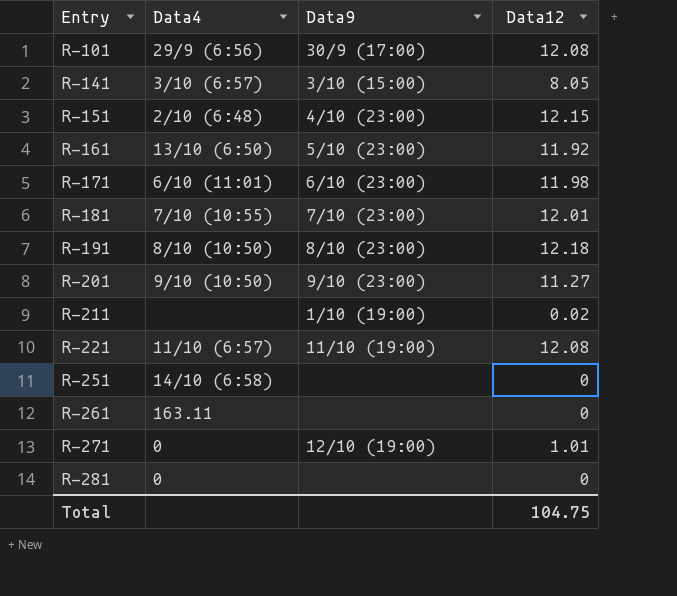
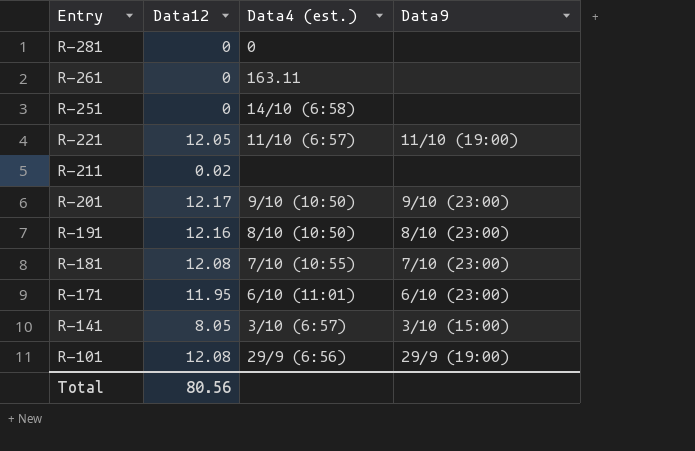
row order: Entry ascending -> Entry descending
column Data12 | position: 4 -> 2
column name: Data4 -> Data4 (est.)
row R-151: 2/10 (6:48) | 4/10 (23:00) | 12.15 -> none
row R-161: 13/10 (6:50) | 5/10 (23:00) | 11.92 -> none
row R-271: 0 | 12/10 (19:00) | 1.01 -> none
R-221 | Data12: 12.08 -> 12.05
R-211 | Data9: 1/10 (19:00) -> none
R-201 | Data12: 11.27 -> 12.17
R-191 | Data12: 12.18 -> 12.16
R-181 | Data12: 12.01 -> 12.08
R-171 | Data12: 11.98 -> 11.95
R-101 | Data9: 30/9 (17:00) -> 29/9 (19:00)
Total | Data12: 104.75 -> 80.56

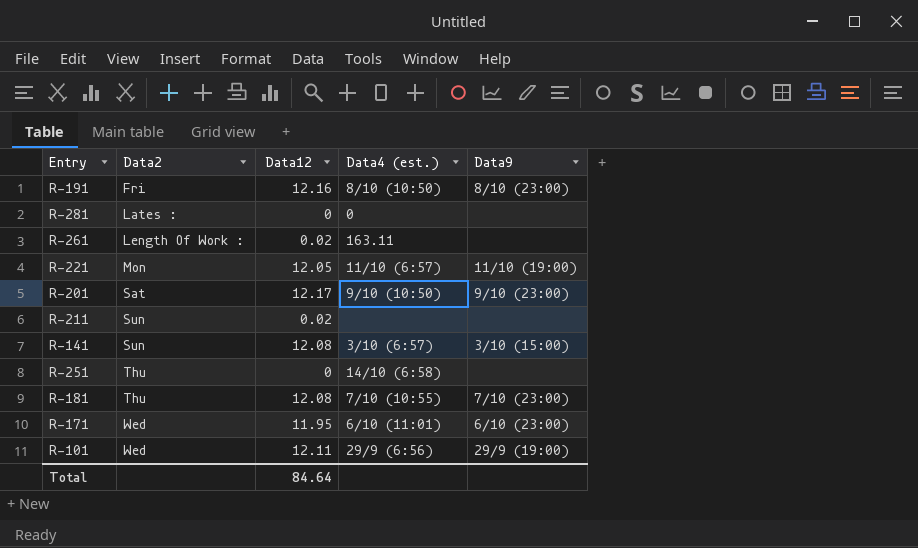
row order: Entry descending -> Data2 ascending
column Data2 | position: none -> 2
R-261 | Data12: 0 -> 0.02
R-141 | Data12: 8.05 -> 12.08
R-101 | Data12: 12.08 -> 12.11
Total | Data12: 80.56 -> 84.64

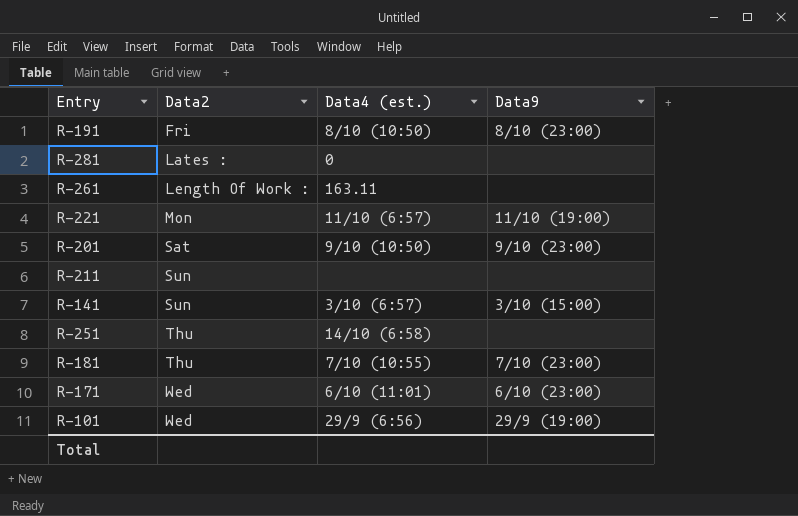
column Data12 | position: 3 -> none

